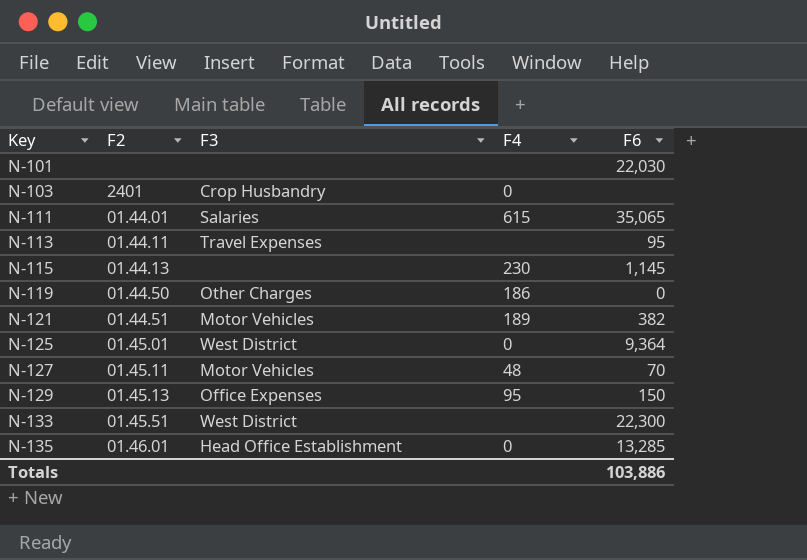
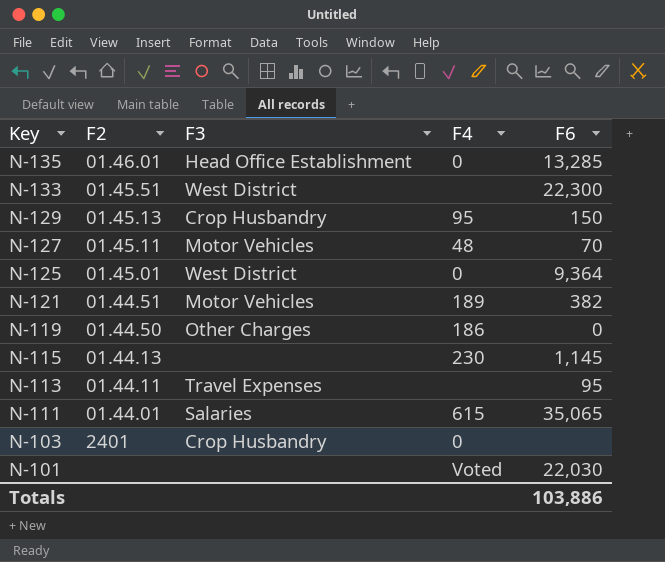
row order: Key ascending -> Key descending
N-129 | F3: Office Expenses -> Crop Husbandry
N-101 | F4: none -> Voted

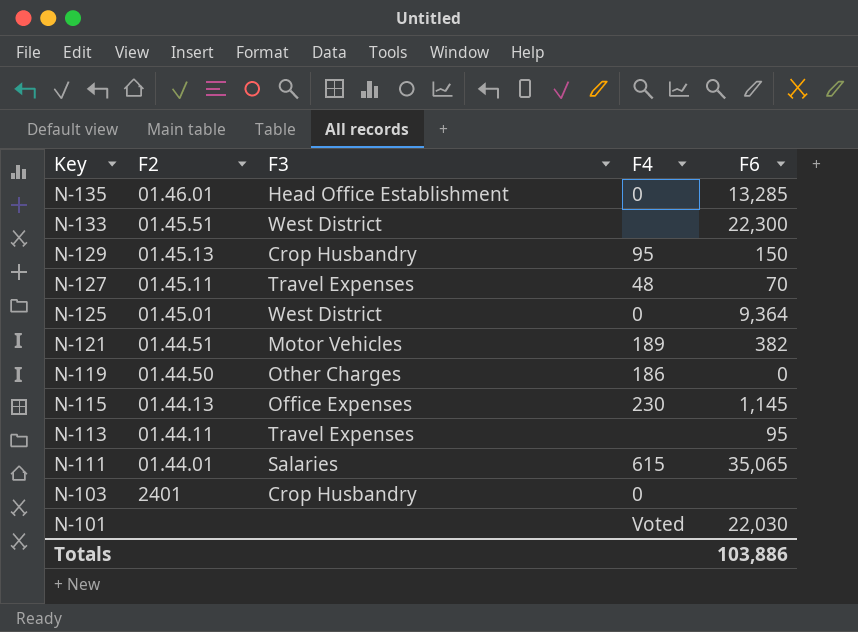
N-127 | F3: Motor Vehicles -> Travel Expenses
N-115 | F3: none -> Office Expenses

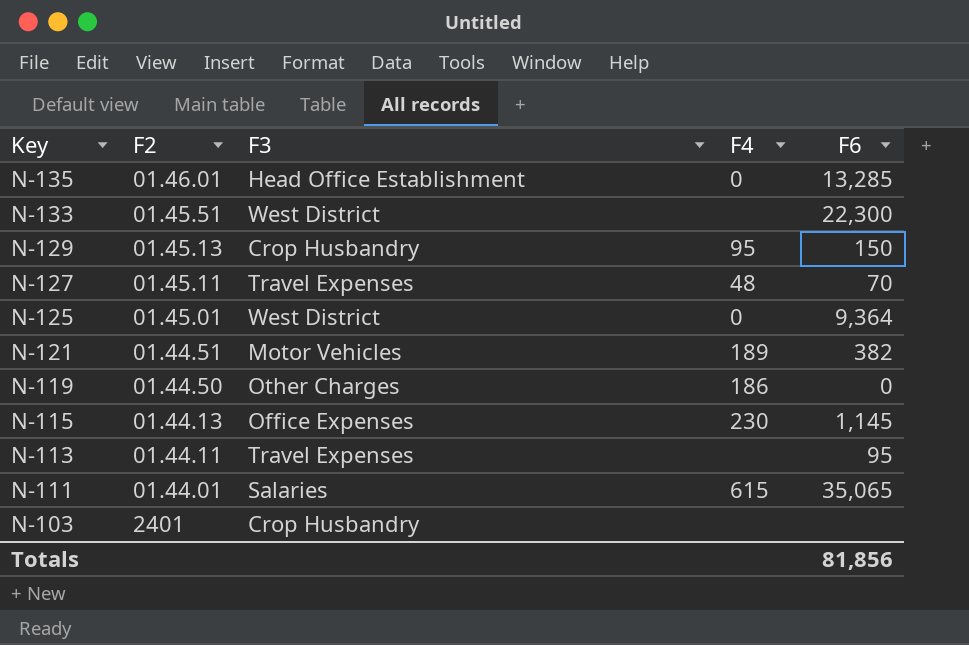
row N-101: none | none | Voted | 22,030 -> none
N-103 | F4: 0 -> none
Totals | F6: 103,886 -> 81,856

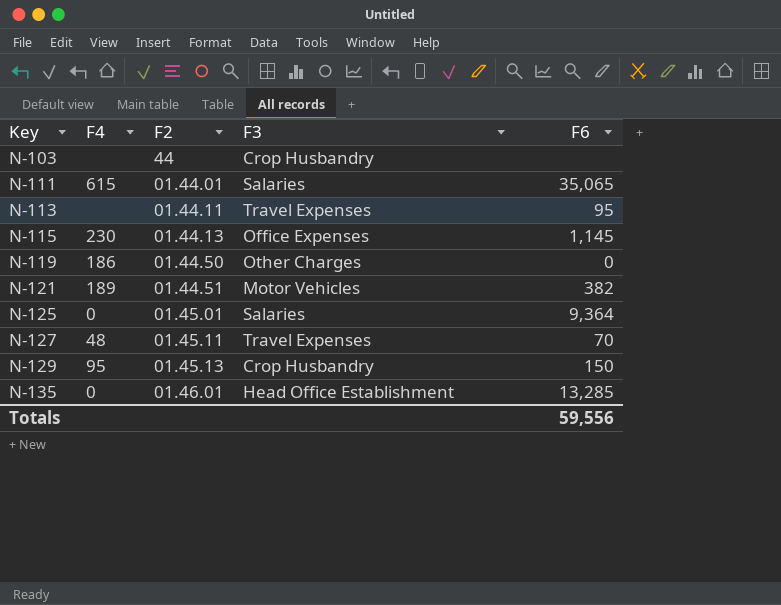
row order: Key descending -> Key ascending
column F4 | position: 4 -> 2
row N-133: 01.45.51 | West District | none | 22,300 -> none
N-103 | F2: 2401 -> 44
N-125 | F3: West District -> Salaries
Totals | F6: 81,856 -> 59,556

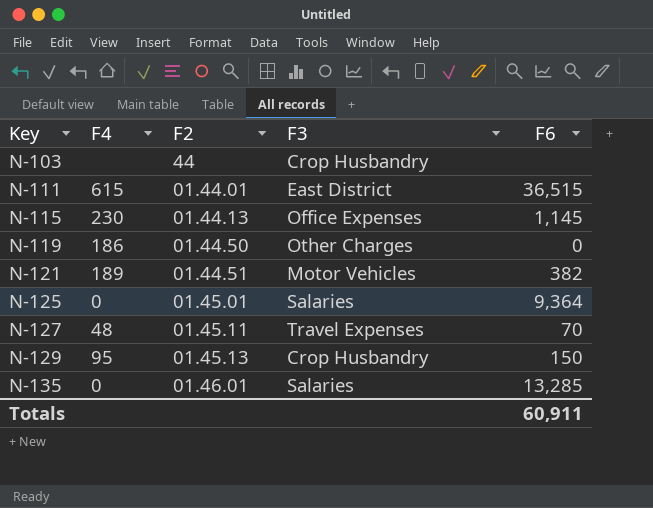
row N-113: none | 01.44.11 | Travel Expenses | 95 -> none
N-111 | F3: Salaries -> East District
N-111 | F6: 35,065 -> 36,515
N-135 | F3: Head Office Establishment -> Salaries
Totals | F6: 59,556 -> 60,911

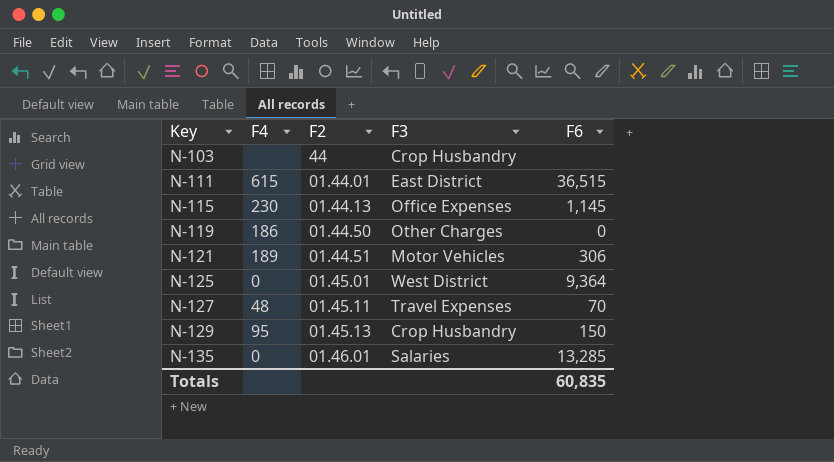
N-121 | F6: 382 -> 306
N-125 | F3: Salaries -> West District
Totals | F6: 60,911 -> 60,835

